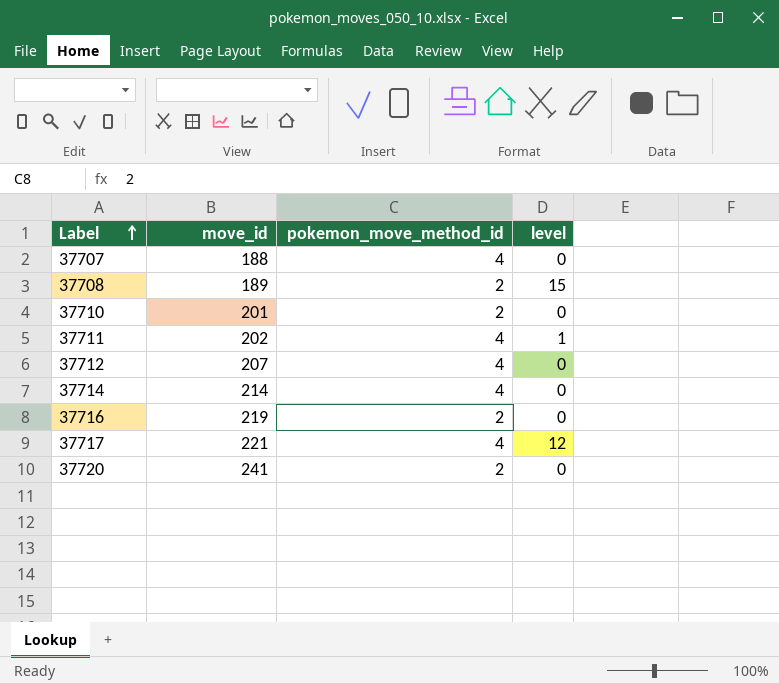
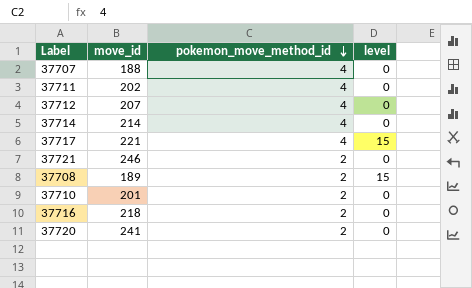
row order: Label ascending -> pokemon_move_method_id descending
37711 | level: 1 -> 0
37717 | level: 12 -> 15
row 37721: none -> 246 | 2 | 0
37716 | move_id: 219 -> 218

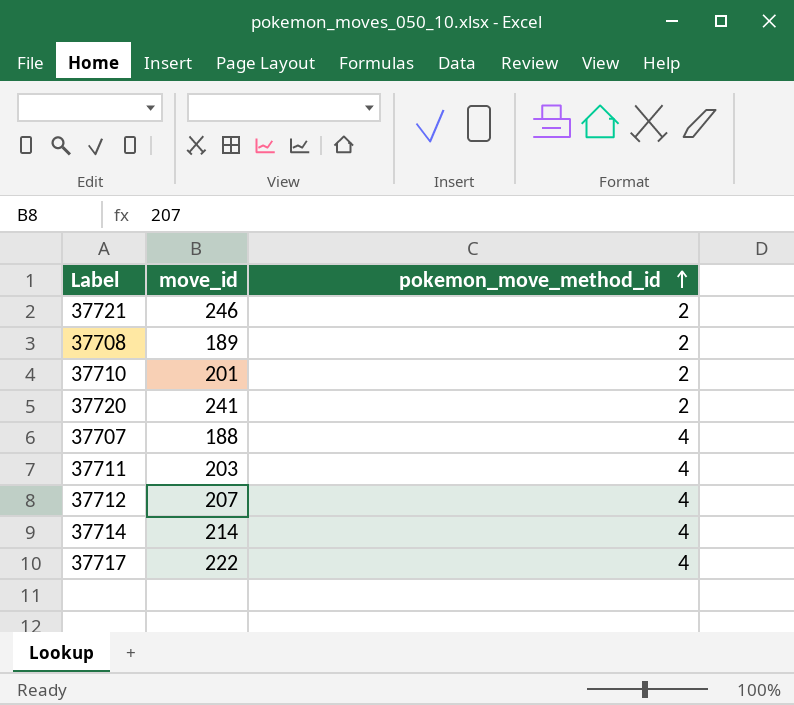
row order: pokemon_move_method_id descending -> pokemon_move_method_id ascending
column level | position: 4 -> none
row 37716: 218 | 2 | 0 -> none
37711 | move_id: 202 -> 203
37717 | move_id: 221 -> 222

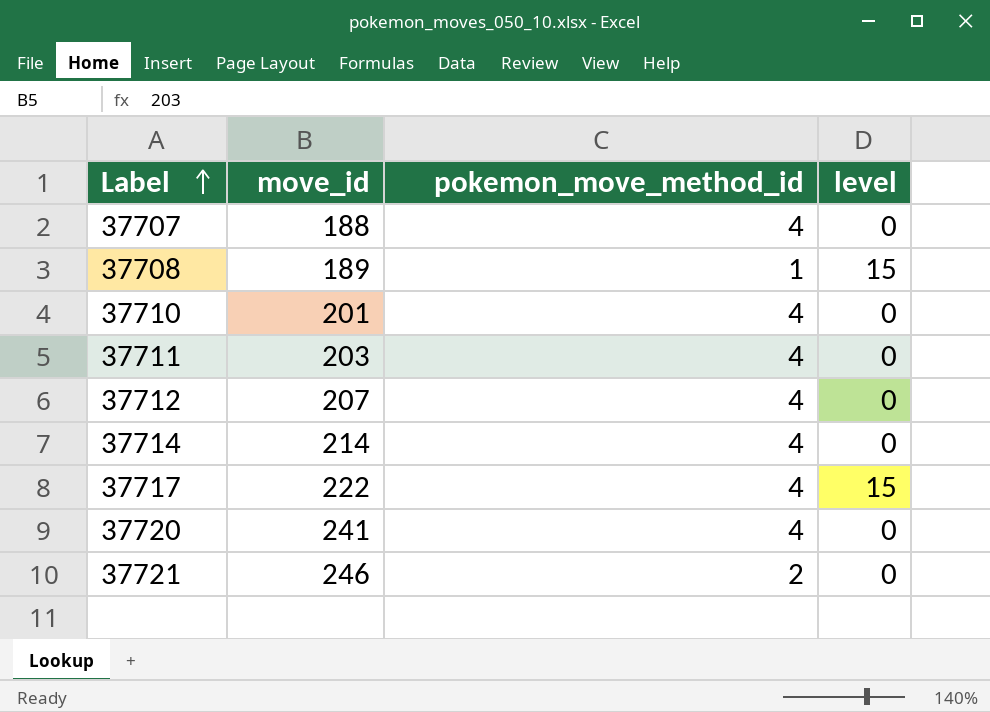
row order: pokemon_move_method_id ascending -> Label ascending
column level | position: none -> 4
37708 | pokemon_move_method_id: 2 -> 1
37710 | pokemon_move_method_id: 2 -> 4
37720 | pokemon_move_method_id: 2 -> 4

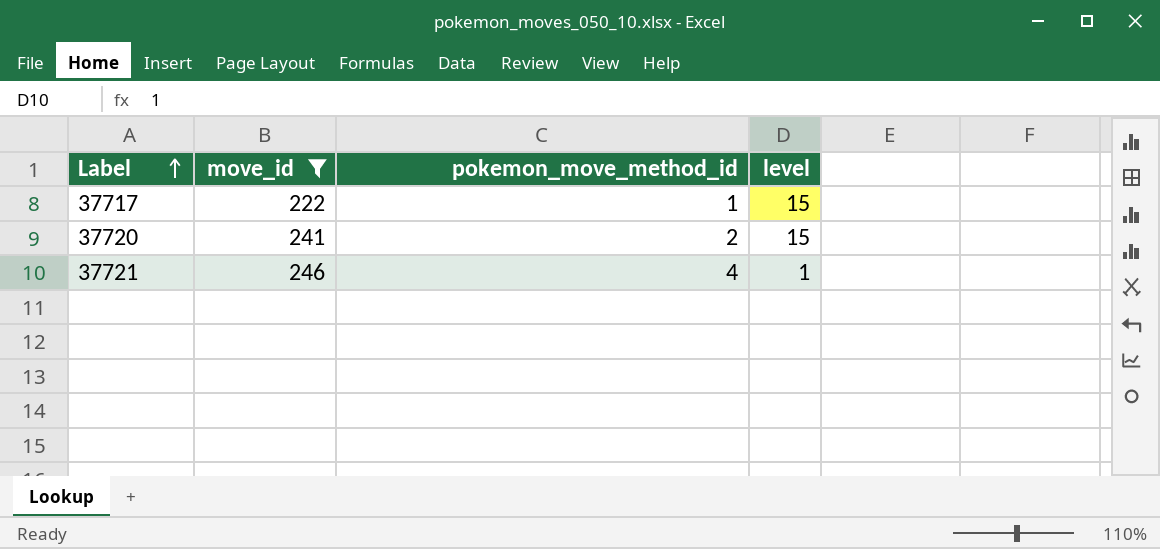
filter: none -> move_id >= 222
37717 | pokemon_move_method_id: 4 -> 1
37720 | pokemon_move_method_id: 4 -> 2
37720 | level: 0 -> 15
37721 | pokemon_move_method_id: 2 -> 4
37721 | level: 0 -> 1

